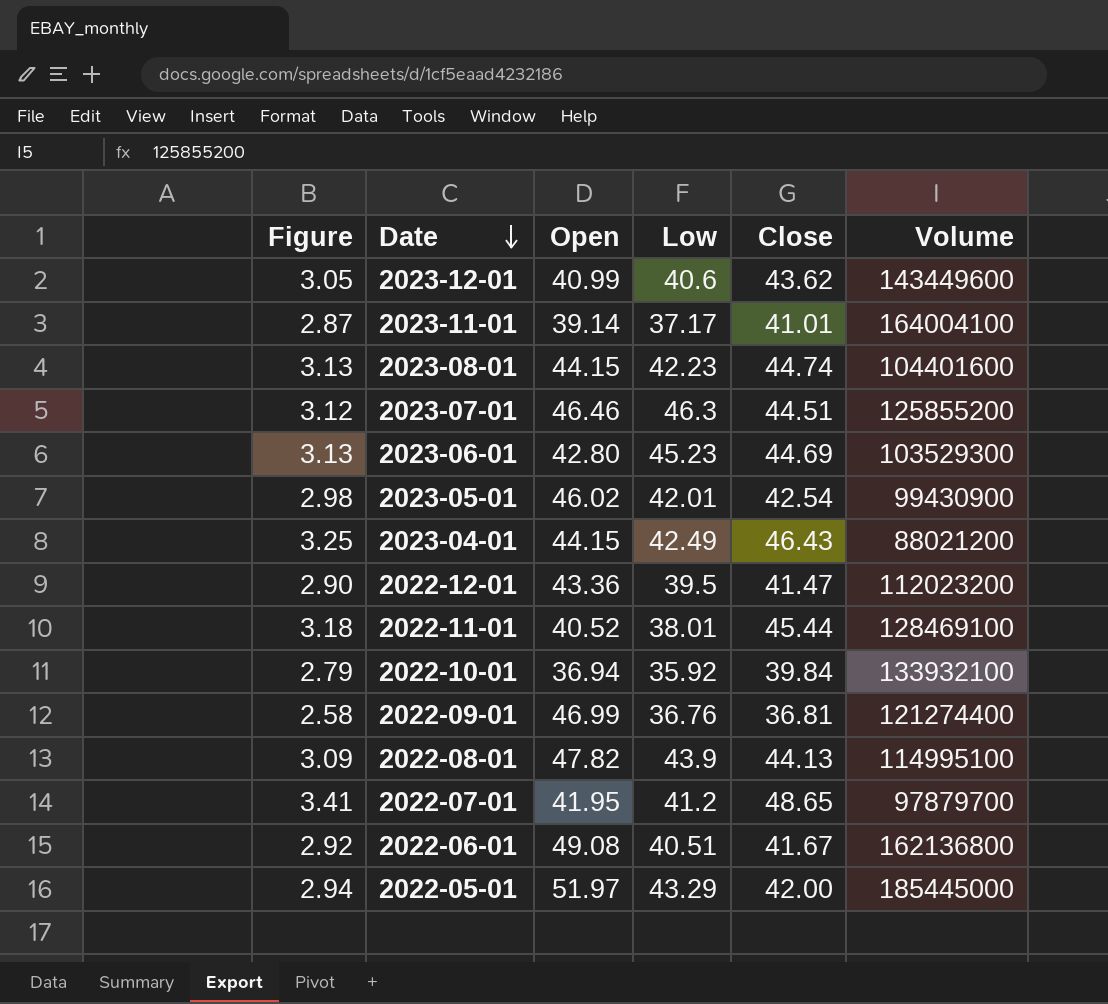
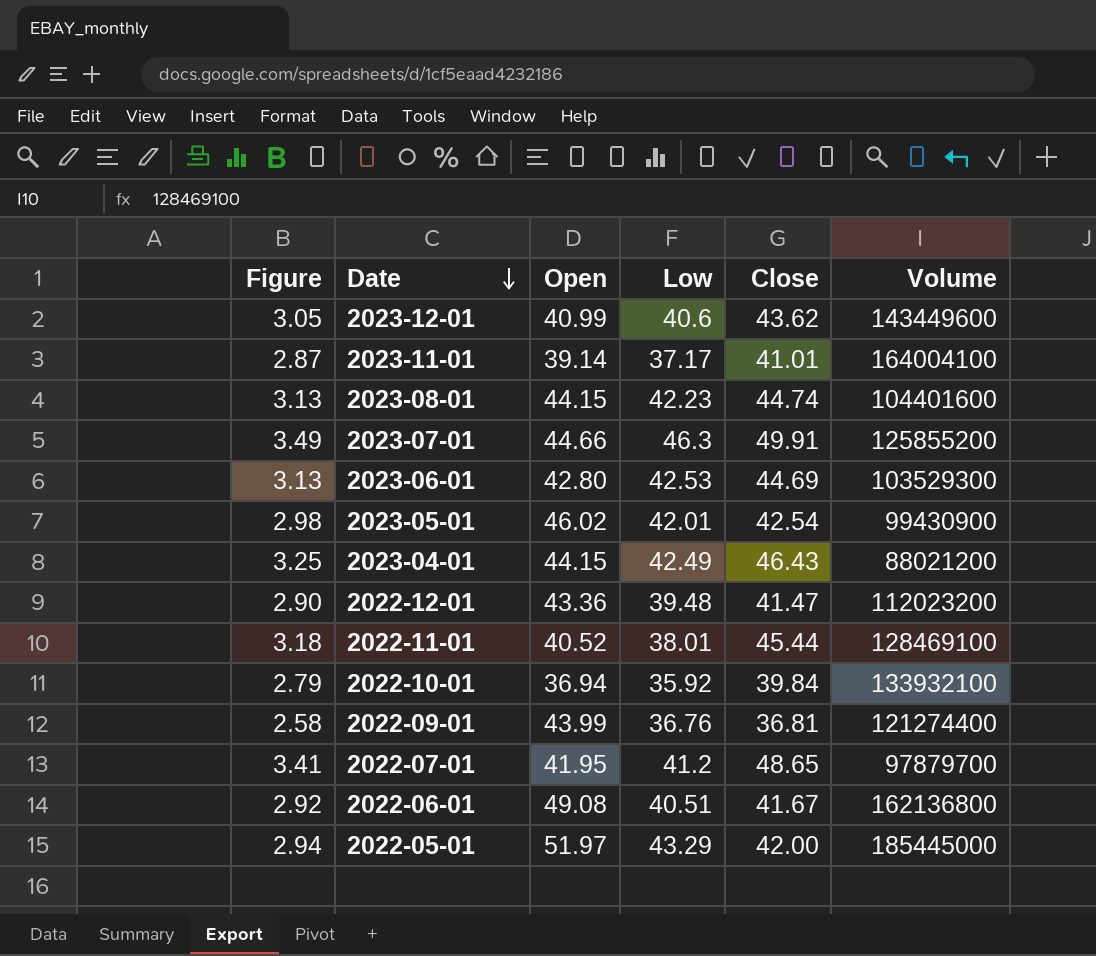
row 2022-08-01: 3.09 | 47.82 | 43.9 | 44.13 | 114995100 -> none
2023-07-01 | Figure: 3.12 -> 3.49
2023-07-01 | Open: 46.46 -> 44.66
2023-07-01 | Close: 44.51 -> 49.91
2023-06-01 | Low: 45.23 -> 42.53
2022-12-01 | Low: 39.5 -> 39.48
2022-09-01 | Open: 46.99 -> 43.99

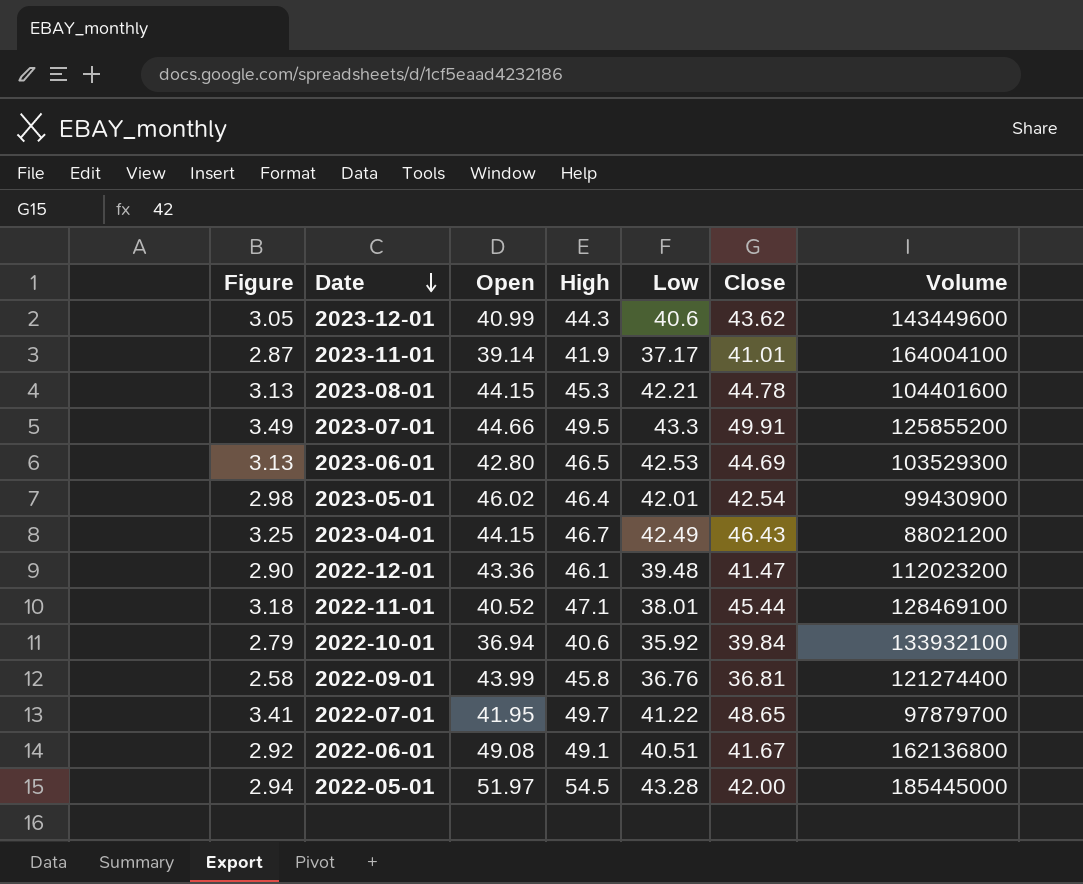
column High | position: none -> 4
2023-08-01 | Low: 42.23 -> 42.21
2023-08-01 | Close: 44.74 -> 44.78
2023-07-01 | Low: 46.3 -> 43.3
2022-07-01 | Low: 41.2 -> 41.22
2022-05-01 | Low: 43.29 -> 43.28

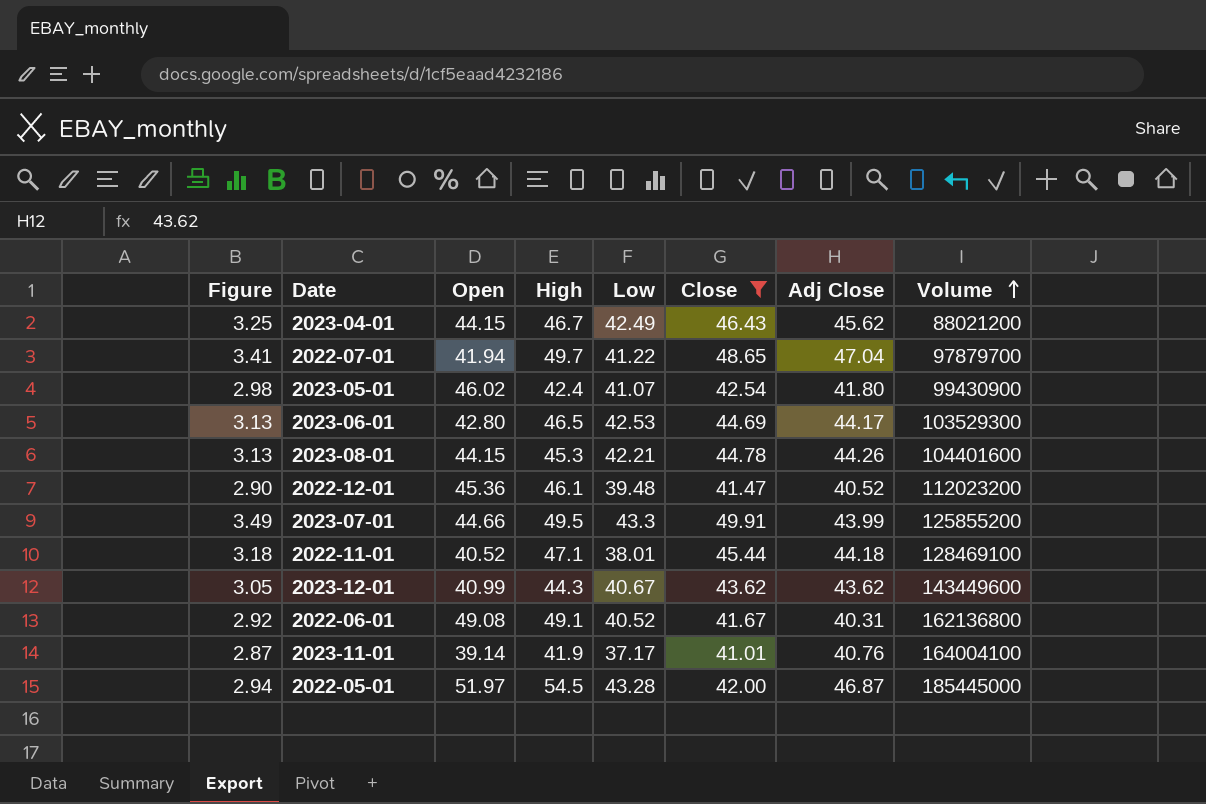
filter: none -> Close >= 41.01
row order: Date descending -> Volume ascending
column Adj Close | position: none -> 7
2022-07-01 | Open: 41.95 -> 41.94
2023-05-01 | High: 46.4 -> 42.4
2023-05-01 | Low: 42.01 -> 41.07
2022-12-01 | Open: 43.36 -> 45.36
2023-12-01 | Low: 40.6 -> 40.67
2022-06-01 | Low: 40.51 -> 40.52

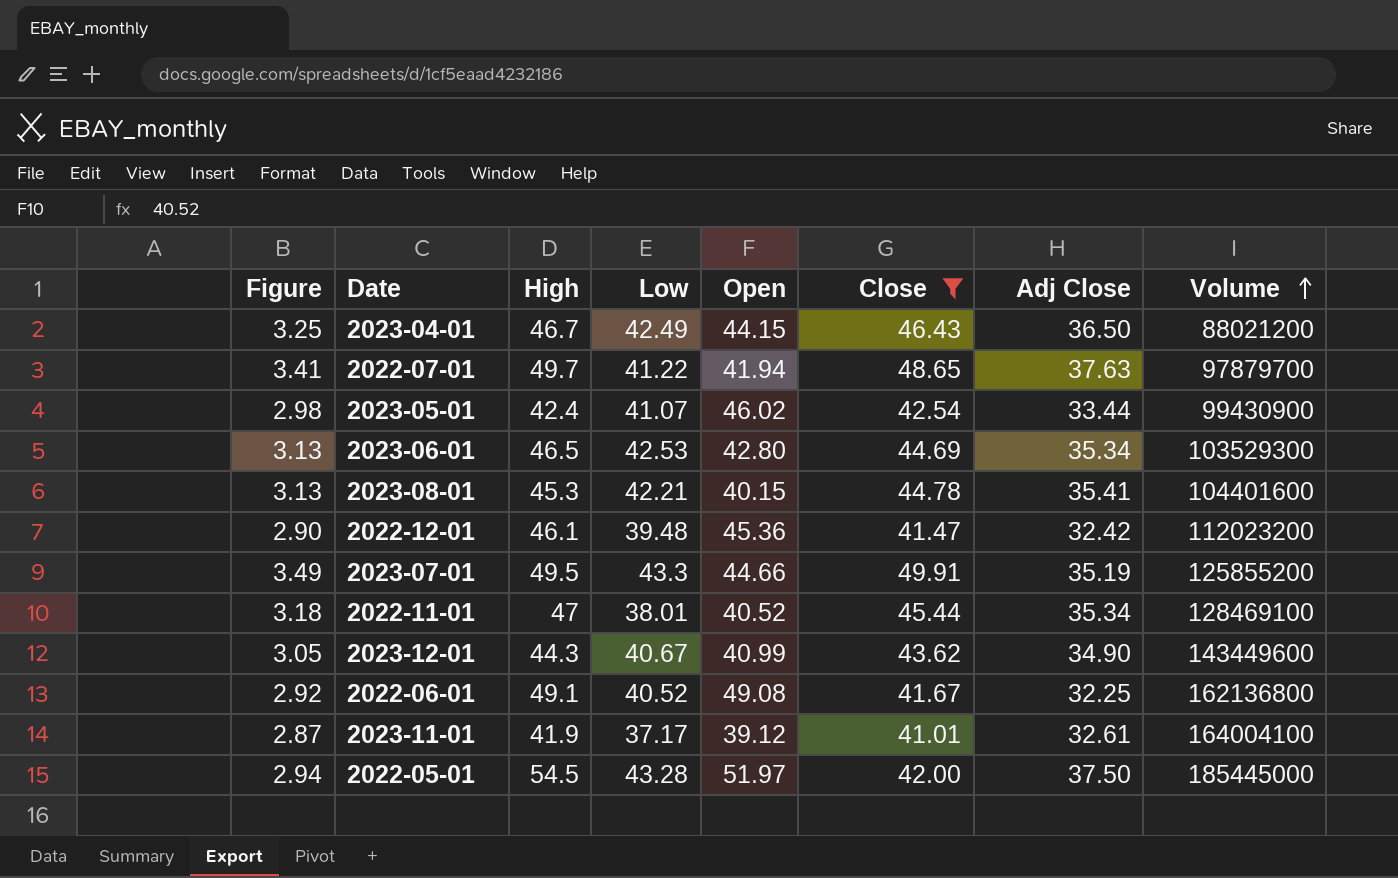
column Open | position: 3 -> 5
2023-04-01 | Adj Close: 45.62 -> 36.50
2022-07-01 | Adj Close: 47.04 -> 37.63
2023-05-01 | Adj Close: 41.80 -> 33.44
2023-06-01 | Adj Close: 44.17 -> 35.34
2023-08-01 | Open: 44.15 -> 40.15
2023-08-01 | Adj Close: 44.26 -> 35.41
2022-12-01 | Adj Close: 40.52 -> 32.42
2023-07-01 | Adj Close: 43.99 -> 35.19
2022-11-01 | High: 47.1 -> 47
2022-11-01 | Adj Close: 44.18 -> 35.34
2023-12-01 | Adj Close: 43.62 -> 34.90
2022-06-01 | Adj Close: 40.31 -> 32.25
2023-11-01 | Open: 39.14 -> 39.12
2023-11-01 | Adj Close: 40.76 -> 32.61
2022-05-01 | Adj Close: 46.87 -> 37.50

